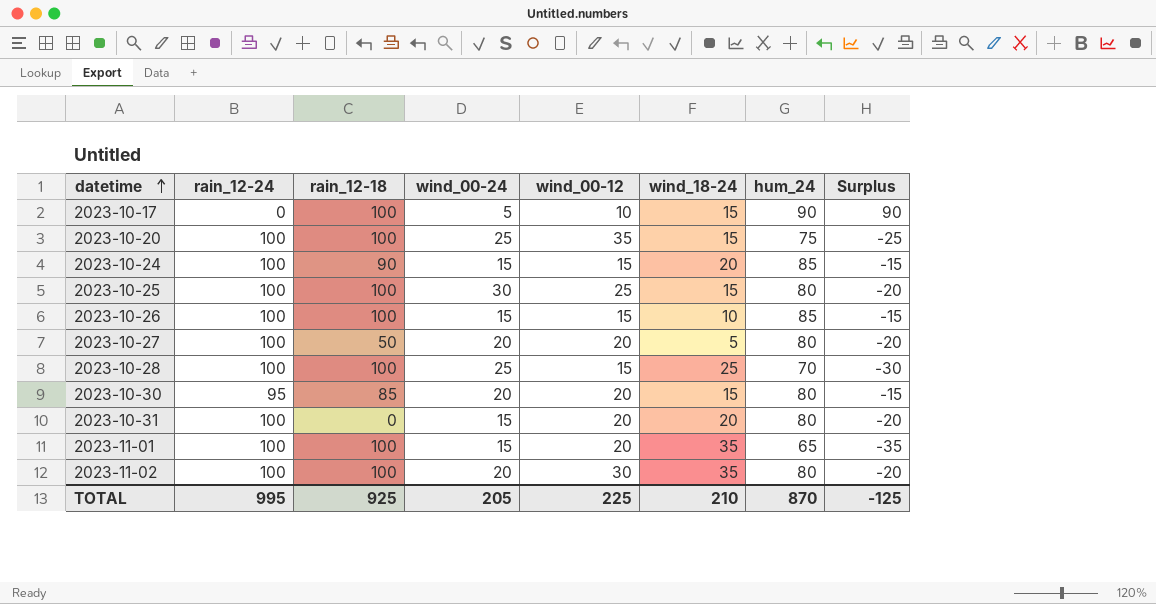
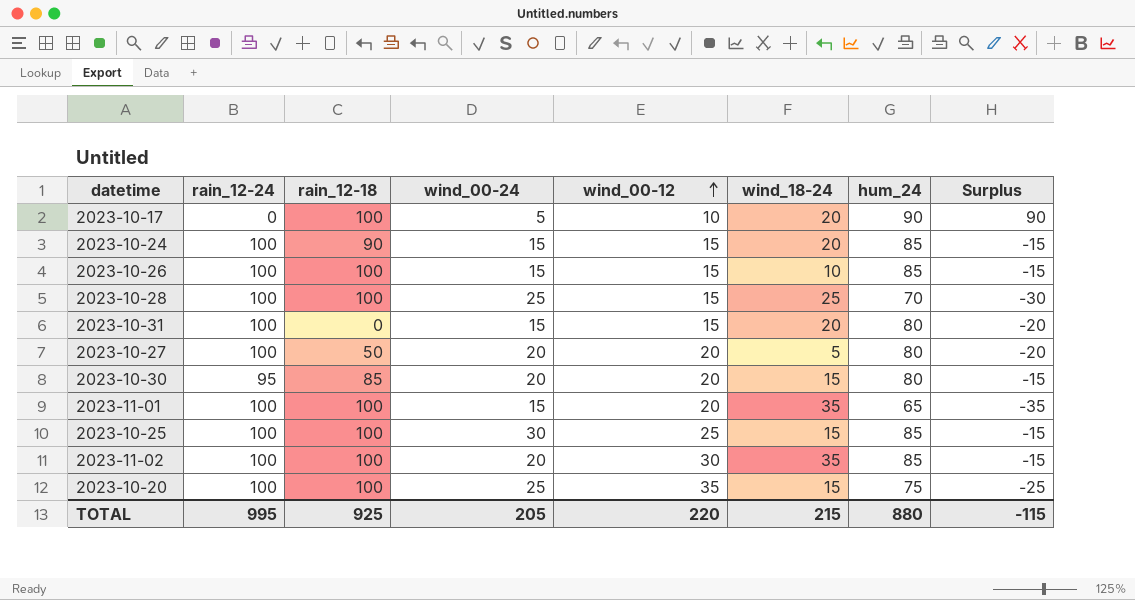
row order: datetime ascending -> wind_00-12 ascending
2023-10-17 | wind_18-24: 15 -> 20
2023-10-31 | wind_00-12: 20 -> 15
2023-10-25 | hum_24: 80 -> 85
2023-10-25 | Surplus: -20 -> -15
2023-11-02 | hum_24: 80 -> 85
2023-11-02 | Surplus: -20 -> -15
TOTAL | wind_00-12: 225 -> 220
TOTAL | wind_18-24: 210 -> 215
TOTAL | hum_24: 870 -> 880
TOTAL | Surplus: -125 -> -115

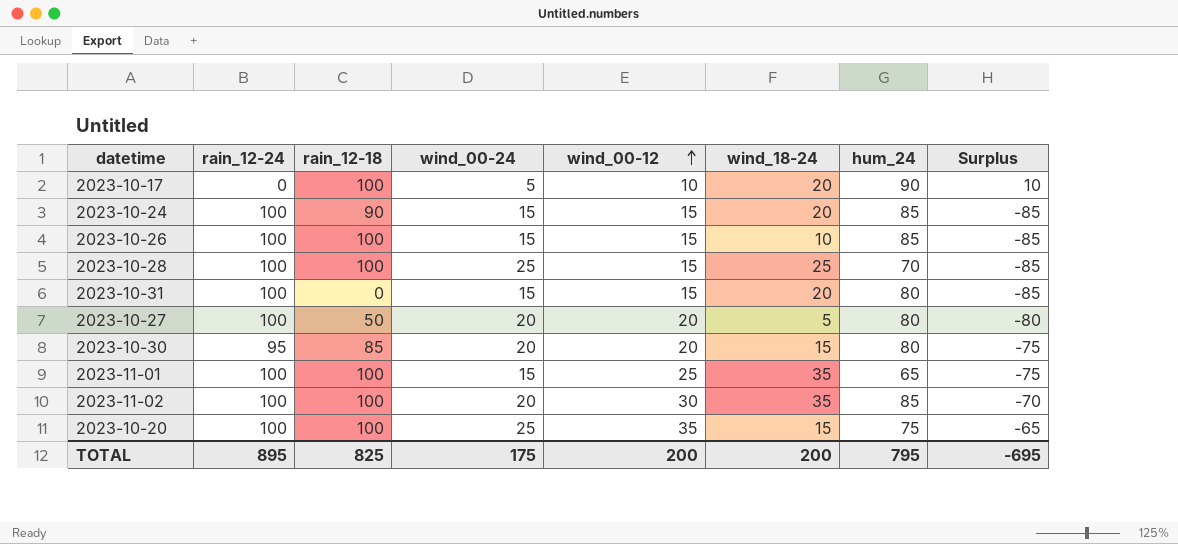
column Surplus | formula: [hum_24] - [rain_12-24] -> [wind_00-12] - [rain_12-24]
row 2023-10-25: 100 | 100 | 30 | 25 | 15 | 85 | -15 -> none
2023-11-01 | wind_00-12: 20 -> 25
TOTAL | rain_12-24: 995 -> 895
TOTAL | rain_12-18: 925 -> 825
TOTAL | wind_00-24: 205 -> 175
TOTAL | wind_00-12: 220 -> 200
TOTAL | wind_18-24: 215 -> 200
TOTAL | hum_24: 880 -> 795
TOTAL | Surplus: -115 -> -695

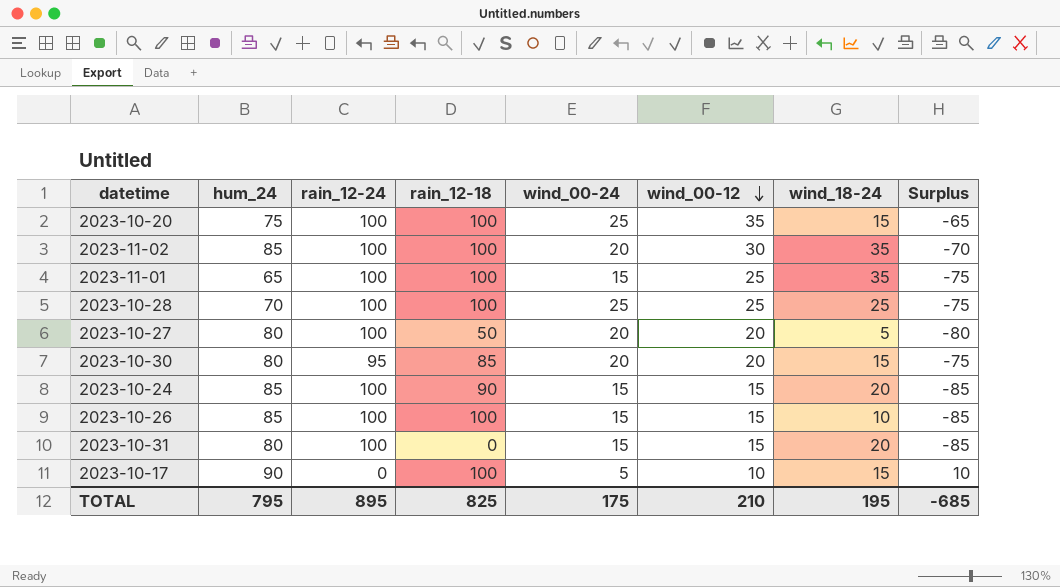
row order: wind_00-12 ascending -> wind_00-12 descending
column hum_24 | position: 7 -> 2
2023-10-28 | wind_00-12: 15 -> 25
2023-10-28 | Surplus: -85 -> -75
2023-10-17 | wind_18-24: 20 -> 15
TOTAL | wind_00-12: 200 -> 210
TOTAL | wind_18-24: 200 -> 195
TOTAL | Surplus: -695 -> -685

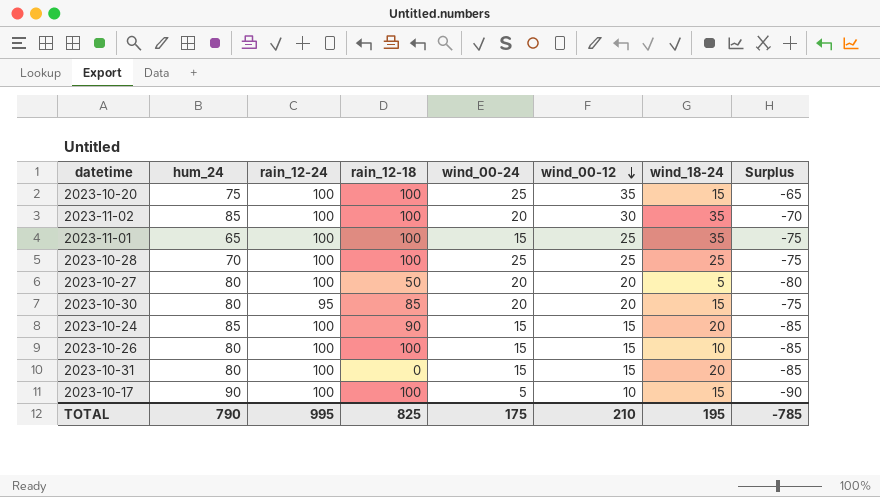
2023-10-26 | hum_24: 85 -> 80
2023-10-17 | rain_12-24: 0 -> 100
2023-10-17 | Surplus: 10 -> -90
TOTAL | hum_24: 795 -> 790
TOTAL | rain_12-24: 895 -> 995
TOTAL | Surplus: -685 -> -785

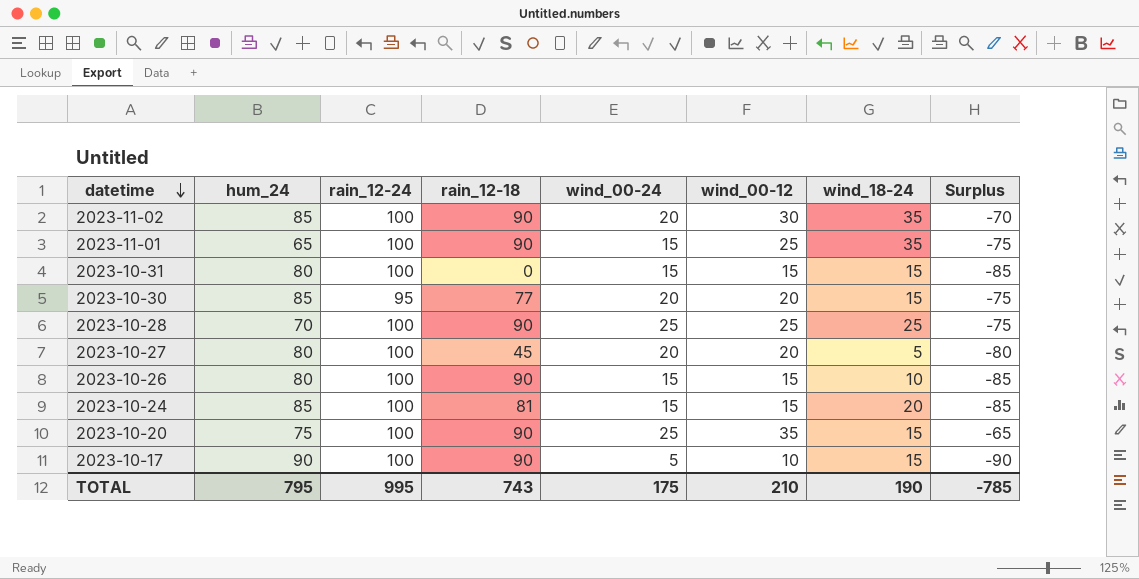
row order: wind_00-12 descending -> datetime descending
2023-11-02 | rain_12-18: 100 -> 90
2023-11-01 | rain_12-18: 100 -> 90
2023-10-31 | wind_18-24: 20 -> 15
2023-10-30 | hum_24: 80 -> 85
2023-10-30 | rain_12-18: 85 -> 77
2023-10-28 | rain_12-18: 100 -> 90
2023-10-27 | rain_12-18: 50 -> 45
2023-10-26 | rain_12-18: 100 -> 90
2023-10-24 | rain_12-18: 90 -> 81
2023-10-20 | rain_12-18: 100 -> 90
2023-10-17 | rain_12-18: 100 -> 90
TOTAL | hum_24: 790 -> 795
TOTAL | rain_12-18: 825 -> 743
TOTAL | wind_18-24: 195 -> 190

